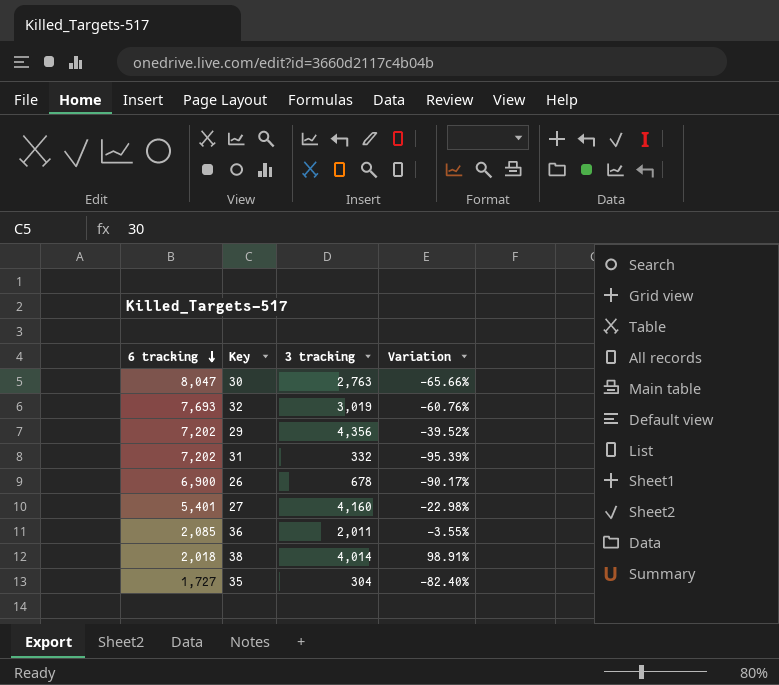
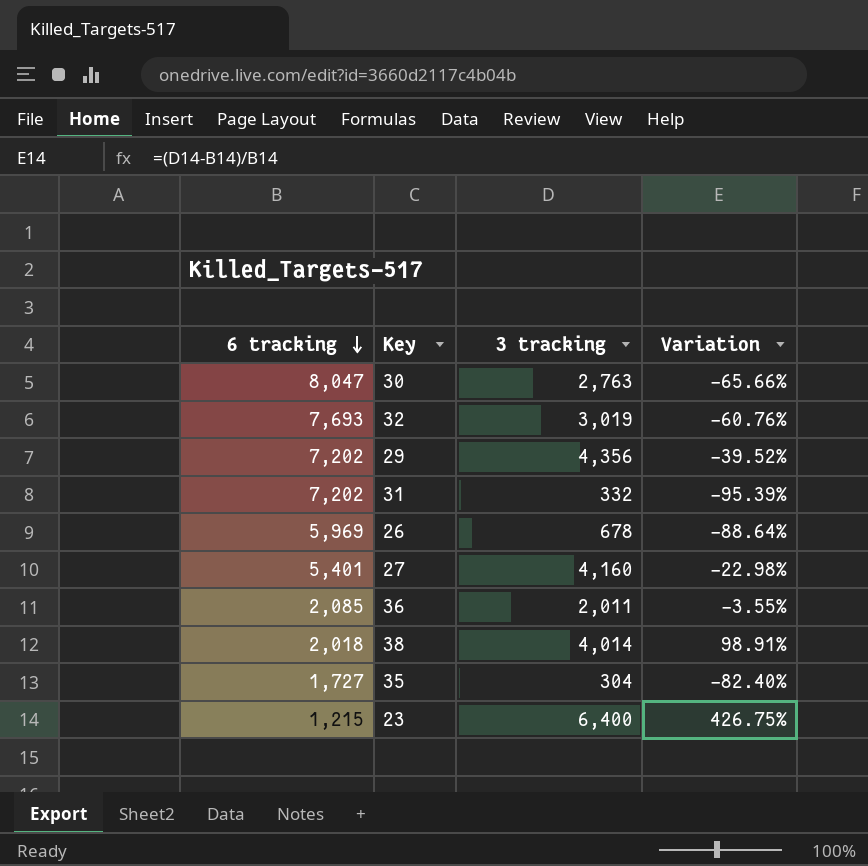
26 | 6 tracking: 6,900 -> 5,969
26 | Variation: -90.17% -> -88.64%
row 23: none -> 1,215 | 6,400 | 426.75%

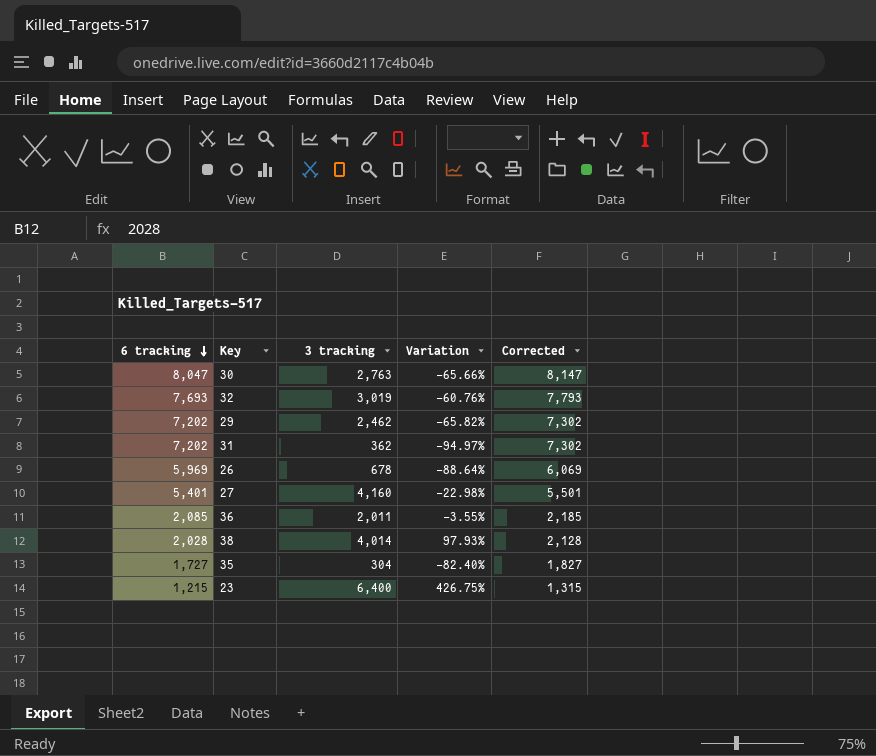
column Corrected | formula: none -> [6 tracking] + 100
29 | 3 tracking: 4,356 -> 2,462
29 | Variation: -39.52% -> -65.82%
31 | 3 tracking: 332 -> 362
31 | Variation: -95.39% -> -94.97%
38 | 6 tracking: 2,018 -> 2,028
38 | Variation: 98.91% -> 97.93%

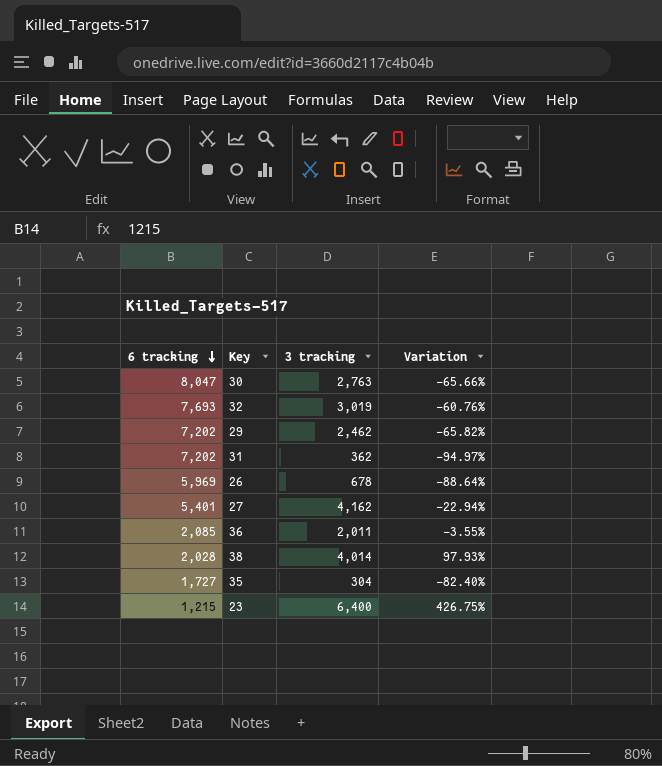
column Corrected | formula: [6 tracking] + 100 -> none
27 | 3 tracking: 4,160 -> 4,162
27 | Variation: -22.98% -> -22.94%

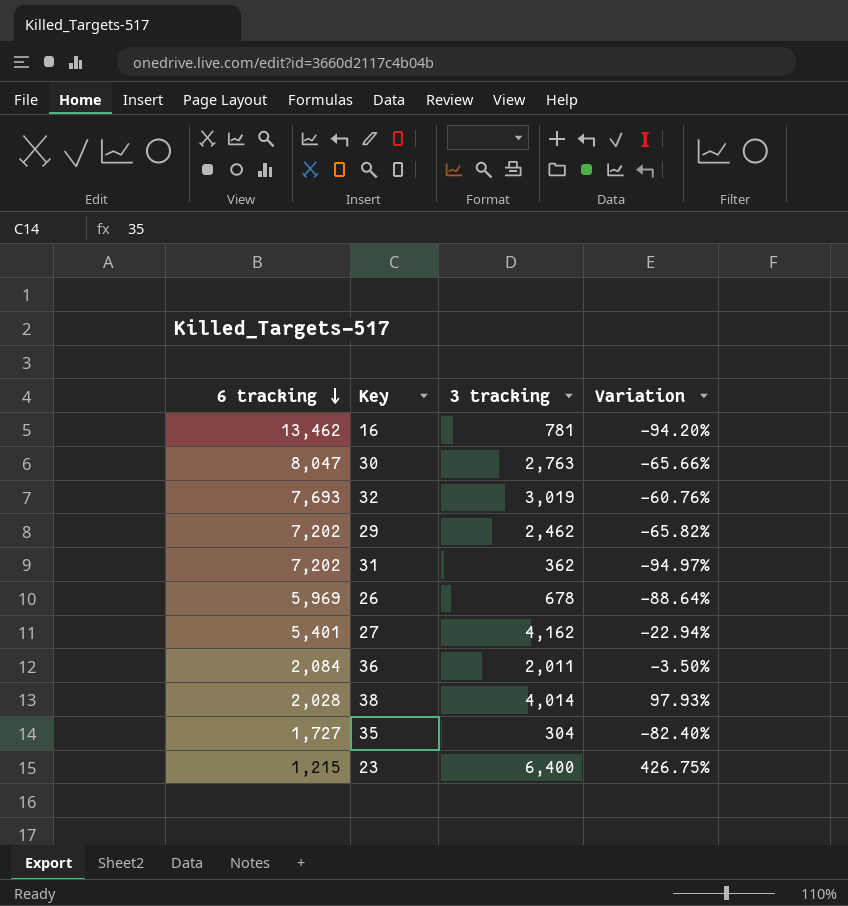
row 16: none -> 13,462 | 781 | -94.20%
36 | 6 tracking: 2,085 -> 2,084
36 | Variation: -3.55% -> -3.50%

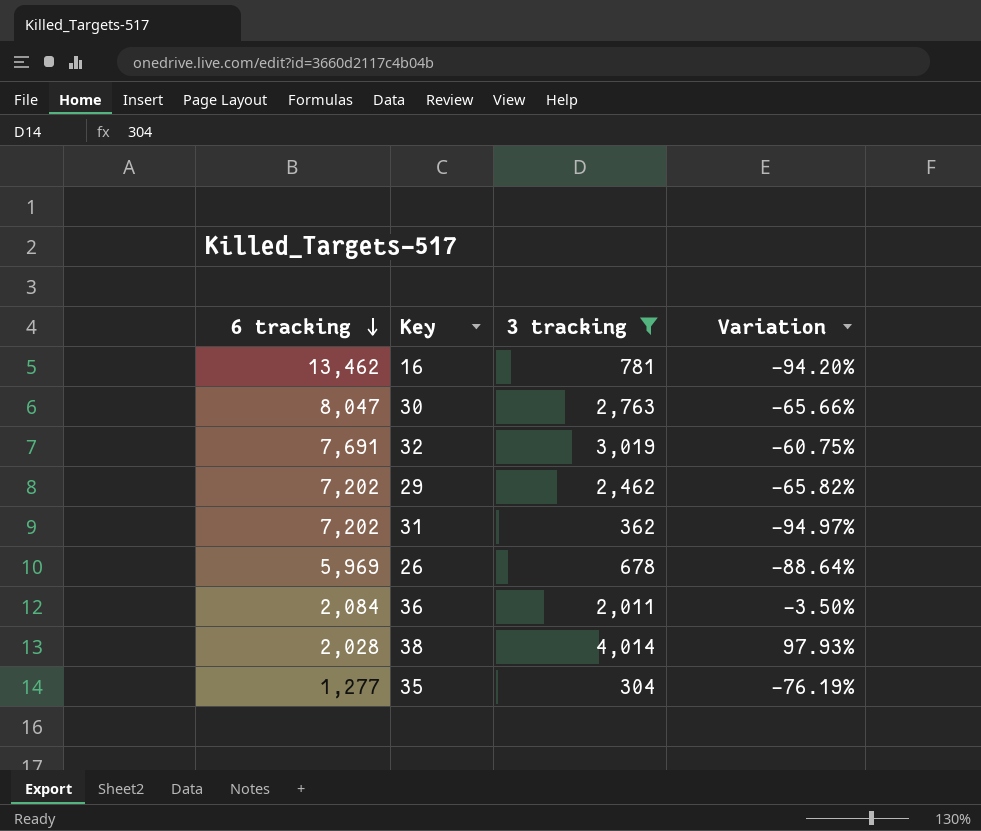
filter: none -> 3 tracking <= 4,014
32 | 6 tracking: 7,693 -> 7,691
32 | Variation: -60.76% -> -60.75%
35 | 6 tracking: 1,727 -> 1,277
35 | Variation: -82.40% -> -76.19%

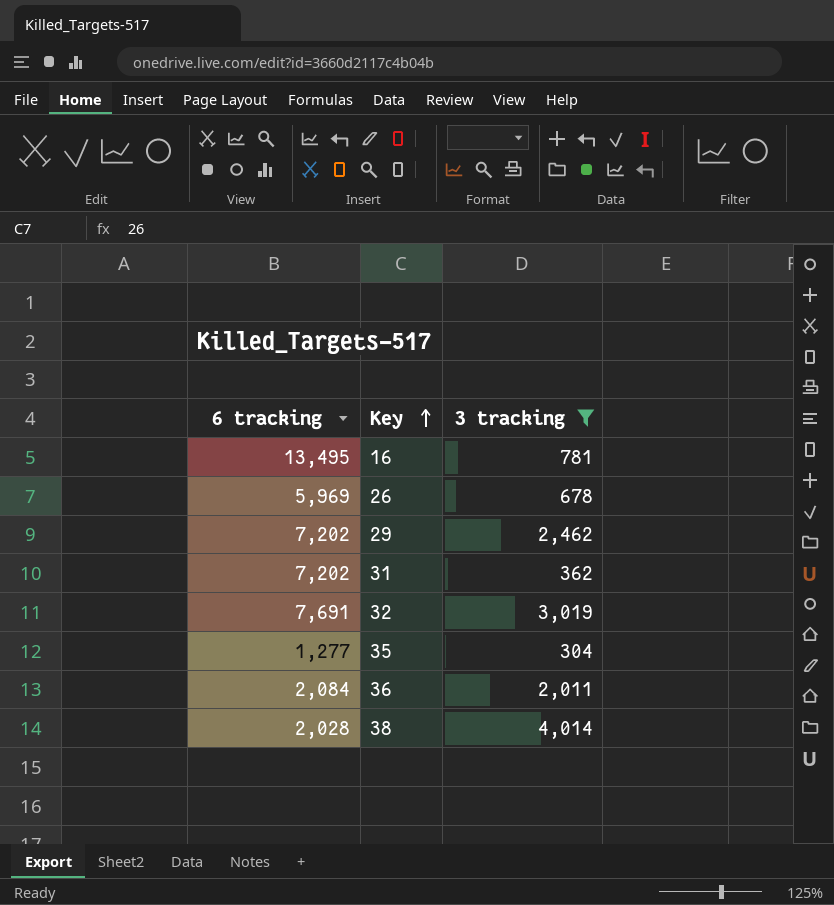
row order: 6 tracking descending -> Key ascending
column Variation | formula: ([3 tracking] - [6 tracking]) / [6 tracking] -> none
row 30: 8,047 | 2,763 | -65.66% -> none
16 | 6 tracking: 13,462 -> 13,495

